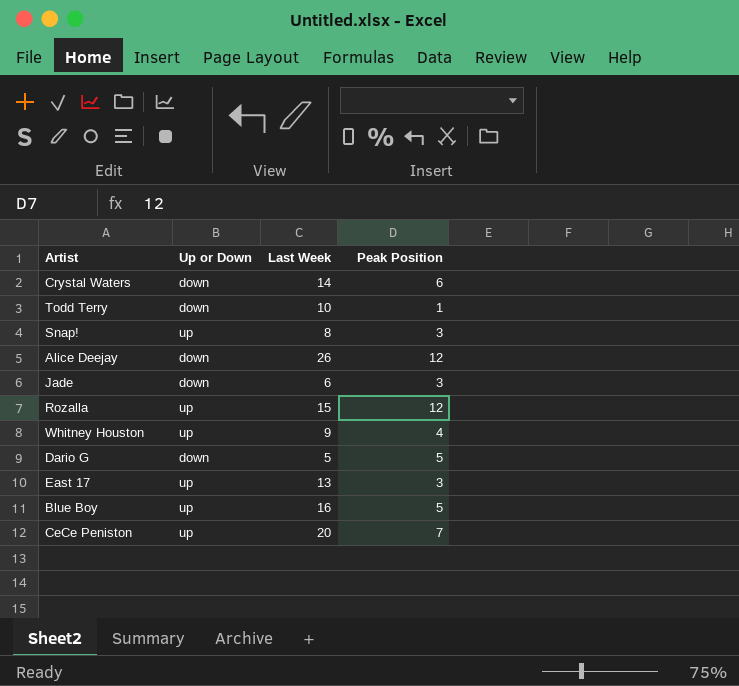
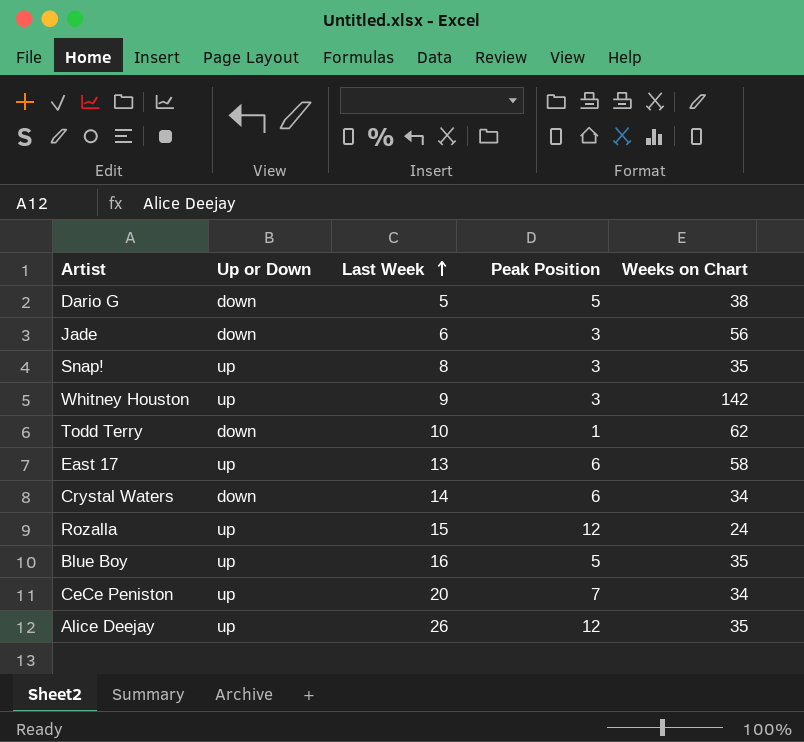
row order: none -> Last Week ascending
column Weeks on Chart | position: none -> 5
Whitney Houston | Peak Position: 4 -> 3
East 17 | Peak Position: 3 -> 6
Alice Deejay | Up or Down: down -> up

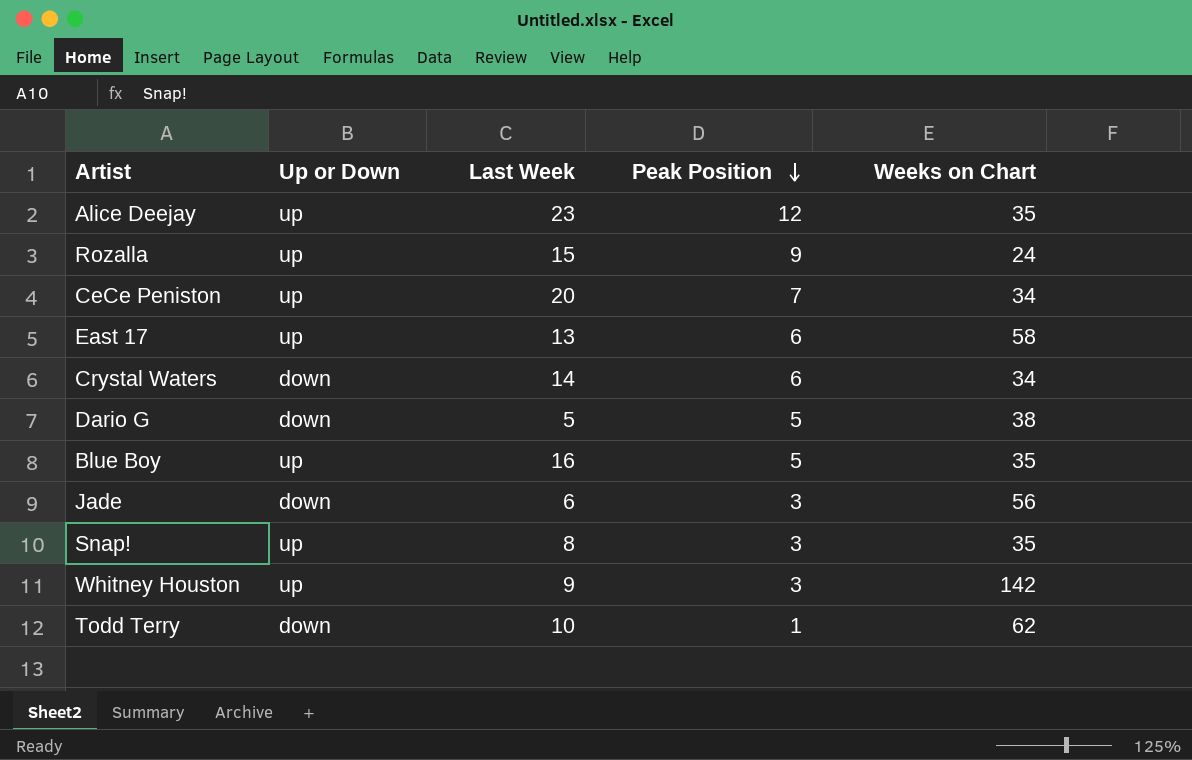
row order: Last Week ascending -> Peak Position descending
Alice Deejay | Last Week: 26 -> 23
Rozalla | Peak Position: 12 -> 9

